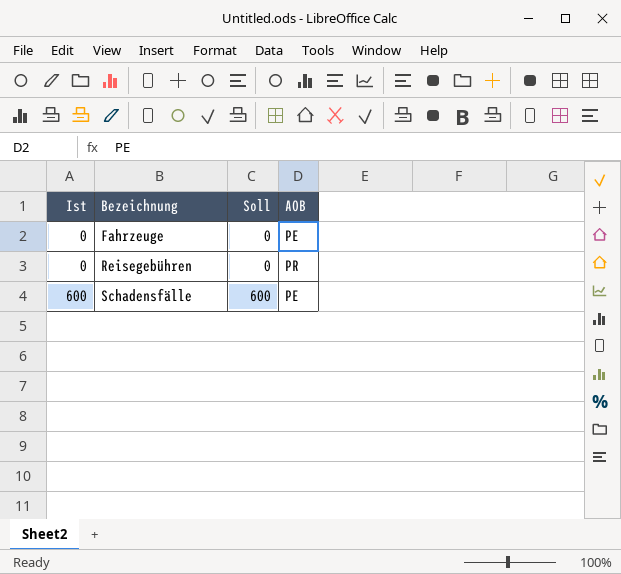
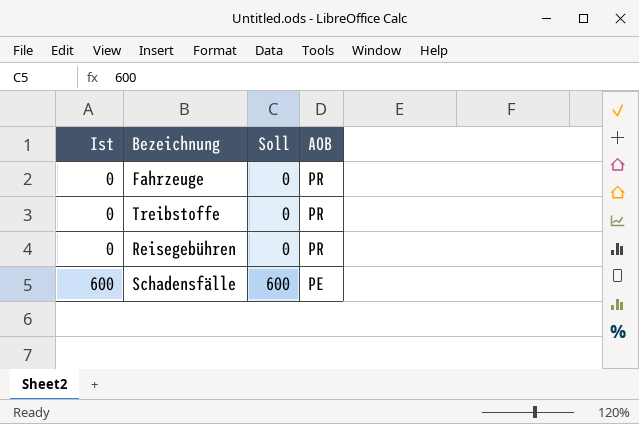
Fahrzeuge | AOB: PE -> PR
row Treibstoffe: none -> 0 | 0 | PR

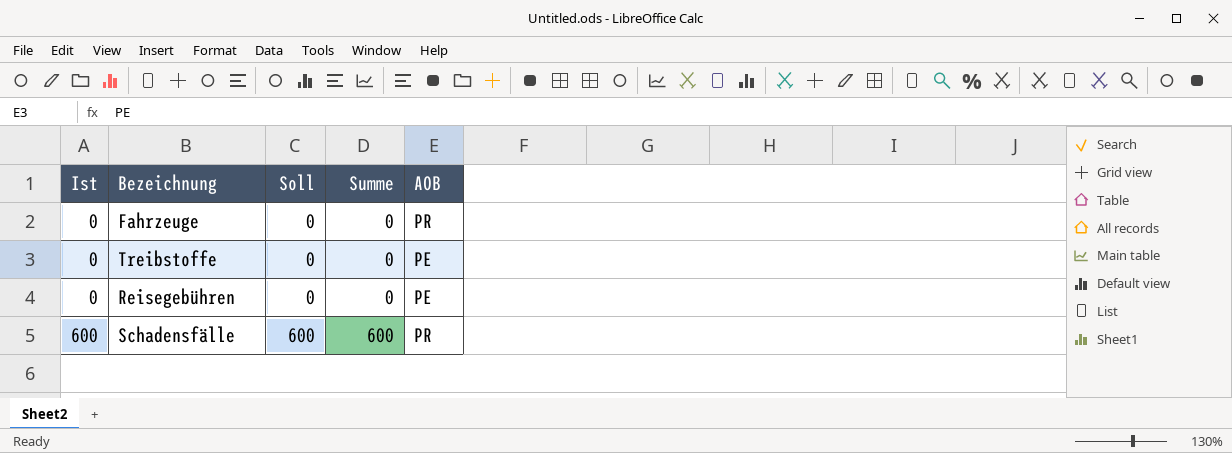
column Summe | position: none -> 4
Treibstoffe | AOB: PR -> PE
Reisegebühren | AOB: PR -> PE
Schadensfälle | AOB: PE -> PR

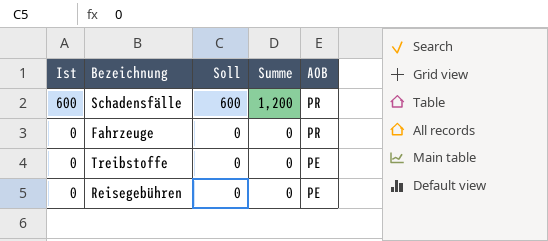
row order: Ist ascending -> Ist descending
Schadensfälle | Summe: 600 -> 1,200

